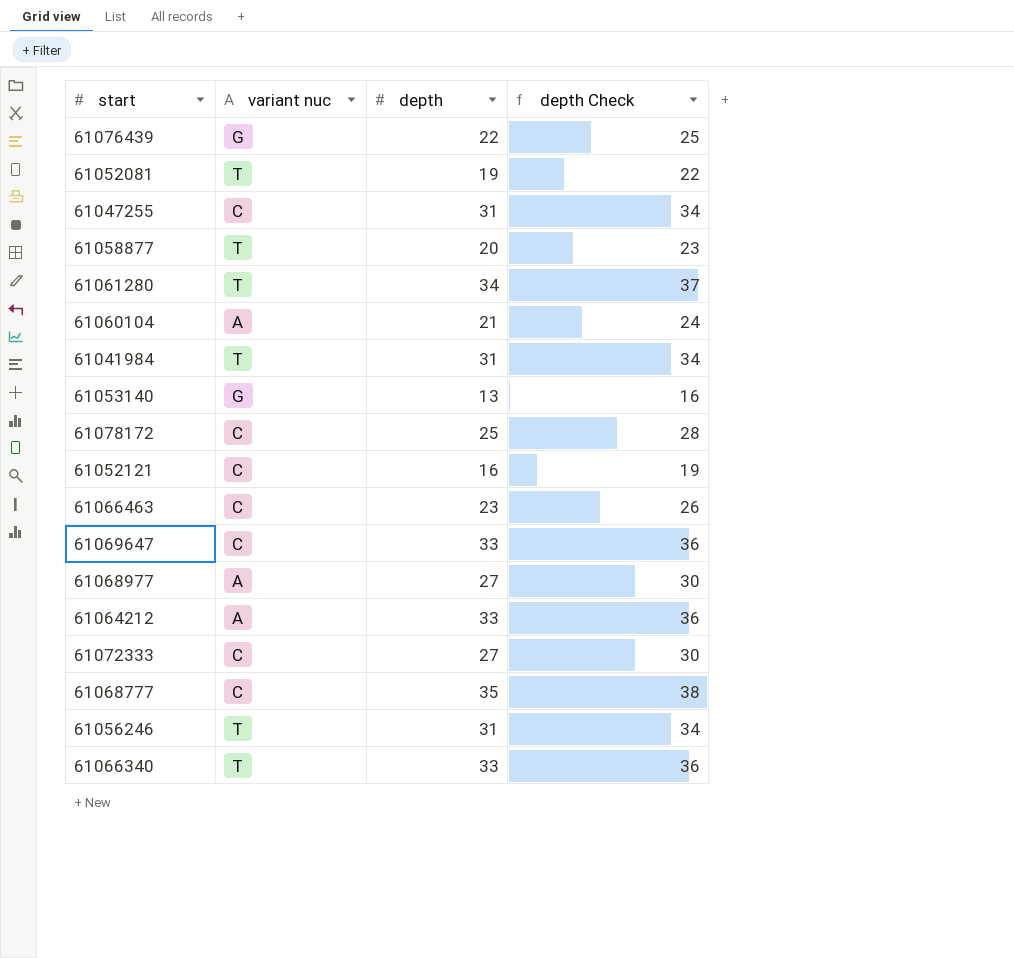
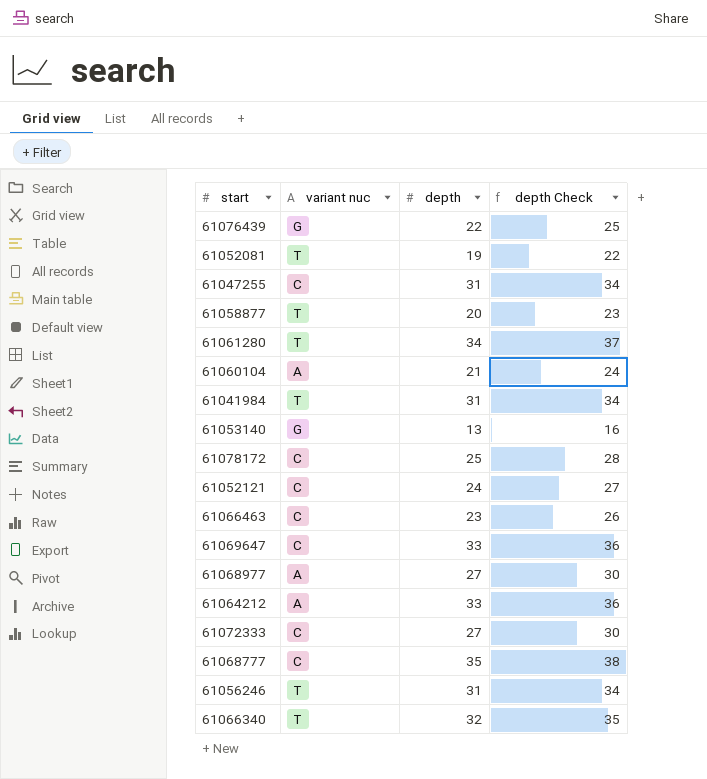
61052121 | depth: 16 -> 24
61052121 | depth Check: 19 -> 27
61066340 | depth: 33 -> 32
61066340 | depth Check: 36 -> 35

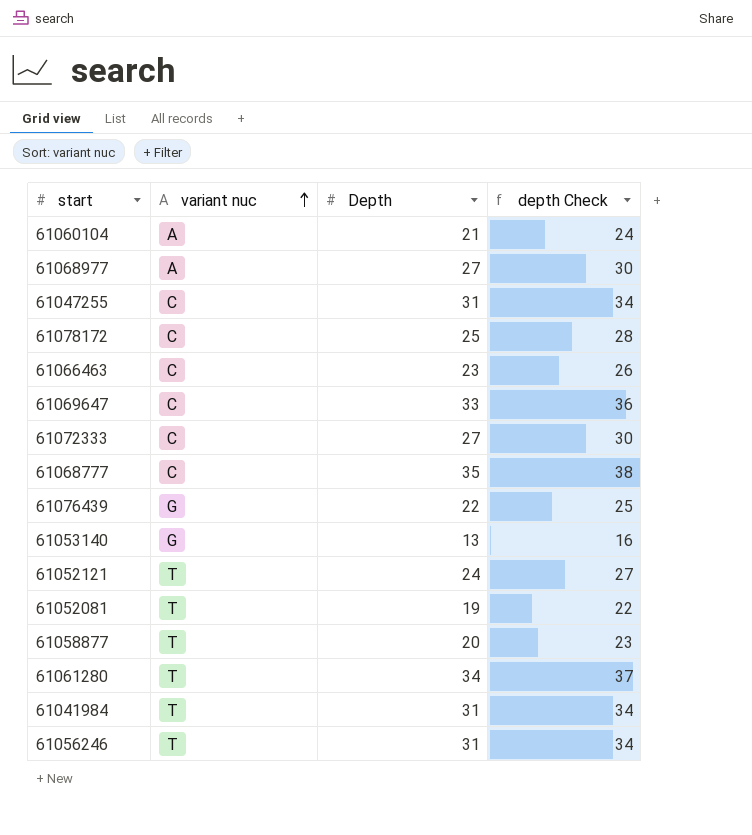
row order: none -> variant nuc ascending
column name: depth -> Depth
row 61064212: A | 33 | 36 -> none
row 61066340: T | 32 | 35 -> none
61052121 | variant nuc: C -> T

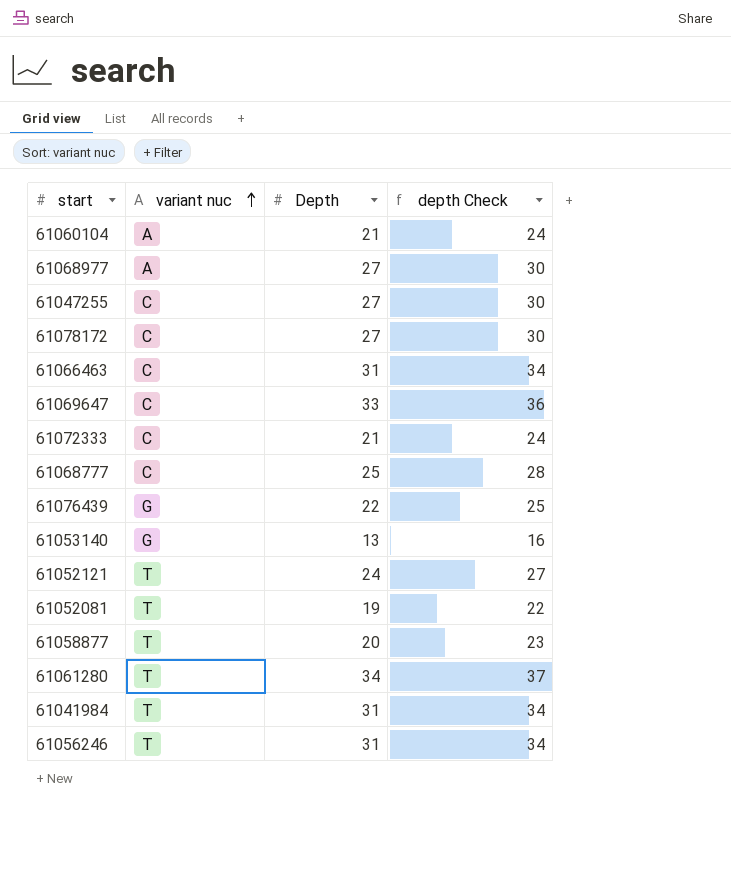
61047255 | Depth: 31 -> 27
61047255 | depth Check: 34 -> 30
61078172 | Depth: 25 -> 27
61078172 | depth Check: 28 -> 30
61066463 | Depth: 23 -> 31
61066463 | depth Check: 26 -> 34
61072333 | Depth: 27 -> 21
61072333 | depth Check: 30 -> 24
61068777 | Depth: 35 -> 25
61068777 | depth Check: 38 -> 28

